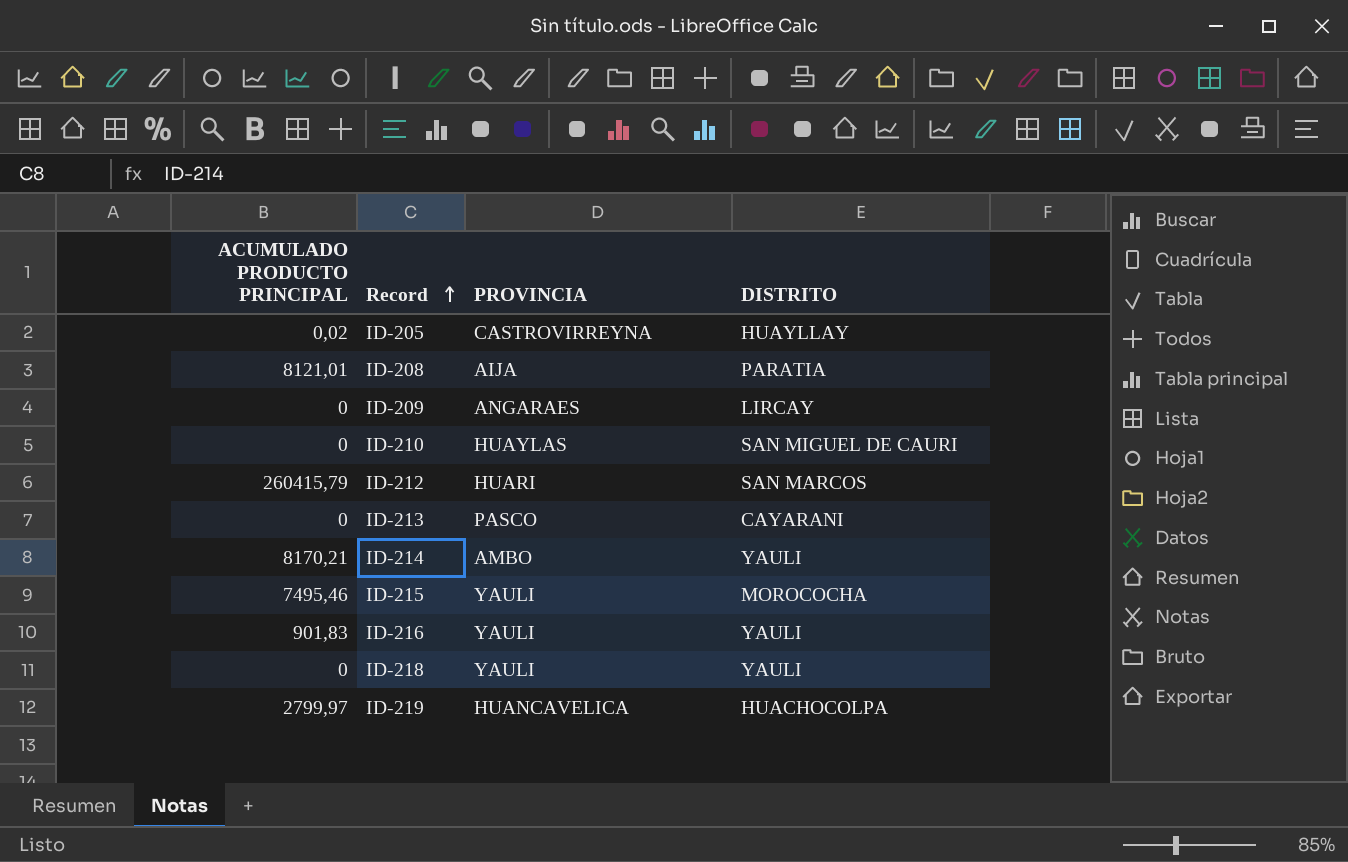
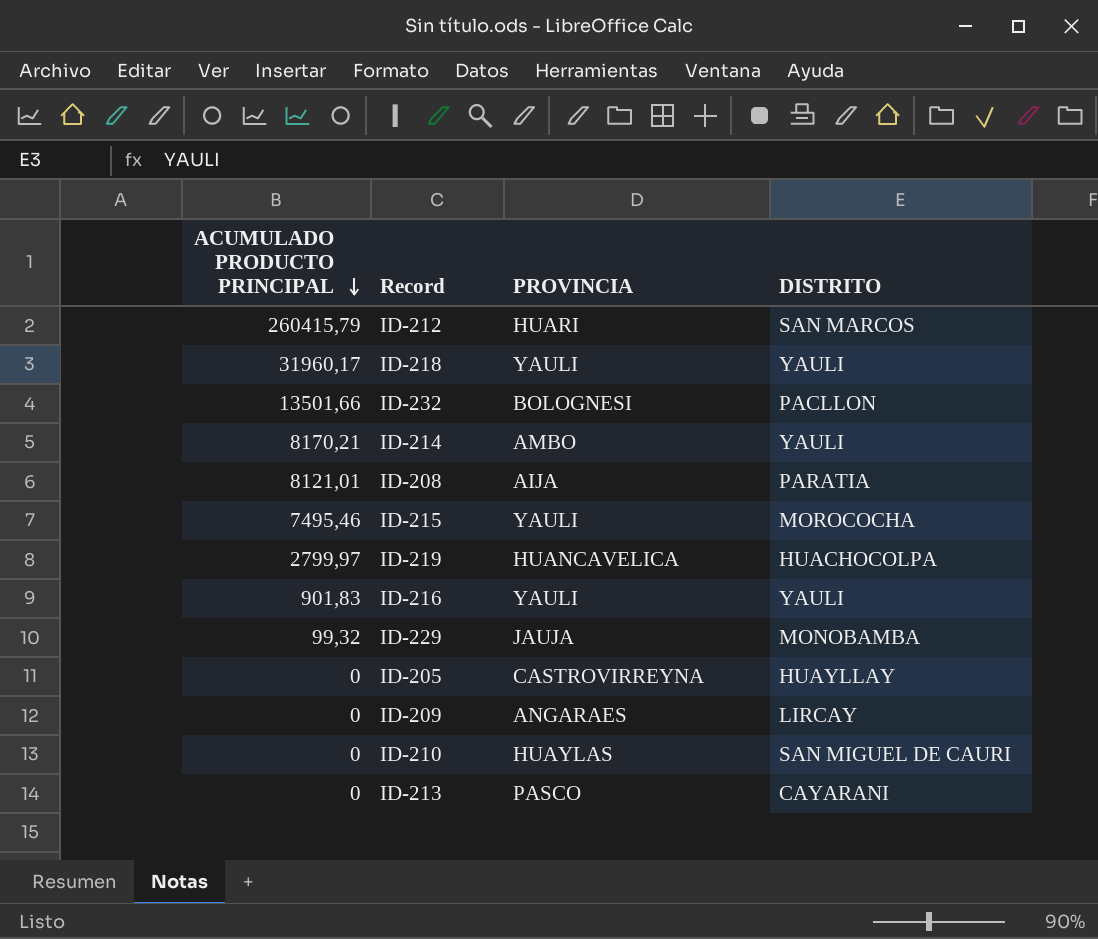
row order: Record ascending -> ACUMULADO PRODUCTO PRINCIPAL descending
ID-218 | ACUMULADO PRODUCTO PRINCIPAL: 0 -> 31960,17
row ID-232: none -> 13501,66 | BOLOGNESI | PACLLON
row ID-229: none -> 99,32 | JAUJA | MONOBAMBA
ID-205 | ACUMULADO PRODUCTO PRINCIPAL: 0,02 -> 0

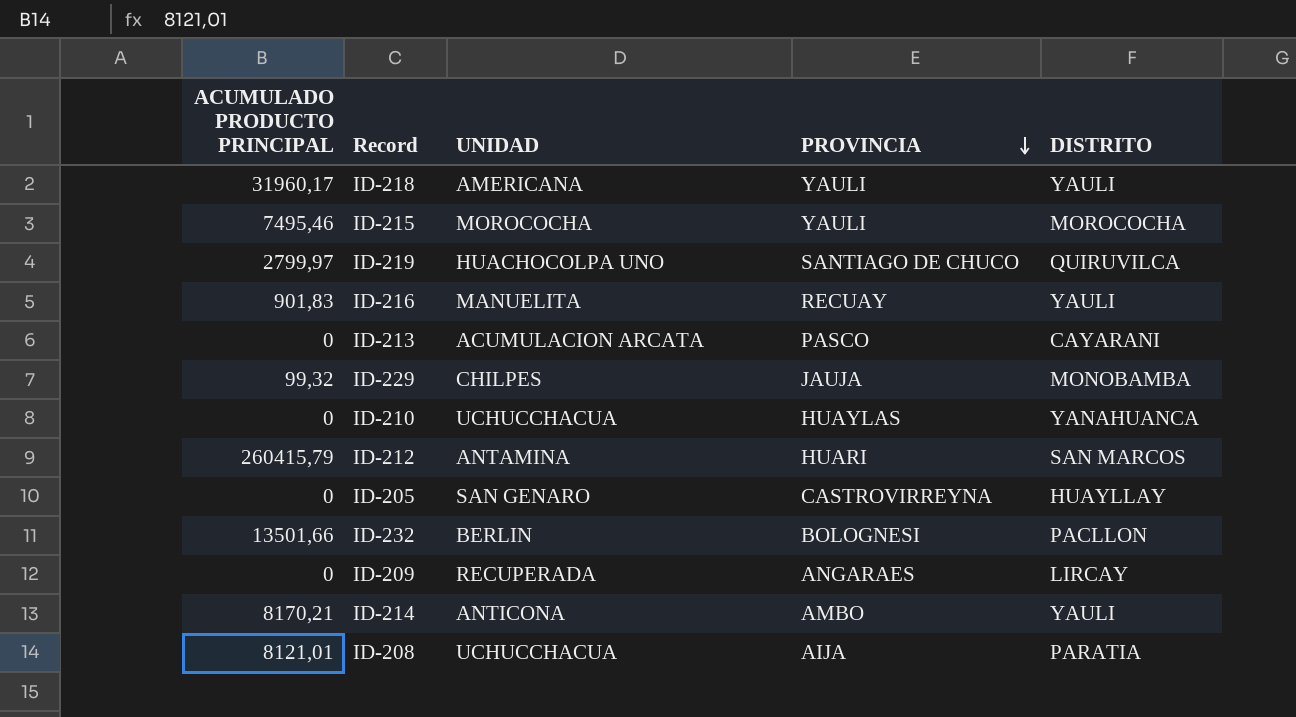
row order: ACUMULADO PRODUCTO PRINCIPAL descending -> PROVINCIA descending
column UNIDAD | position: none -> 3
ID-219 | PROVINCIA: HUANCAVELICA -> SANTIAGO DE CHUCO
ID-219 | DISTRITO: HUACHOCOLPA -> QUIRUVILCA
ID-216 | PROVINCIA: YAULI -> RECUAY
ID-210 | DISTRITO: SAN MIGUEL DE CAURI -> YANAHUANCA

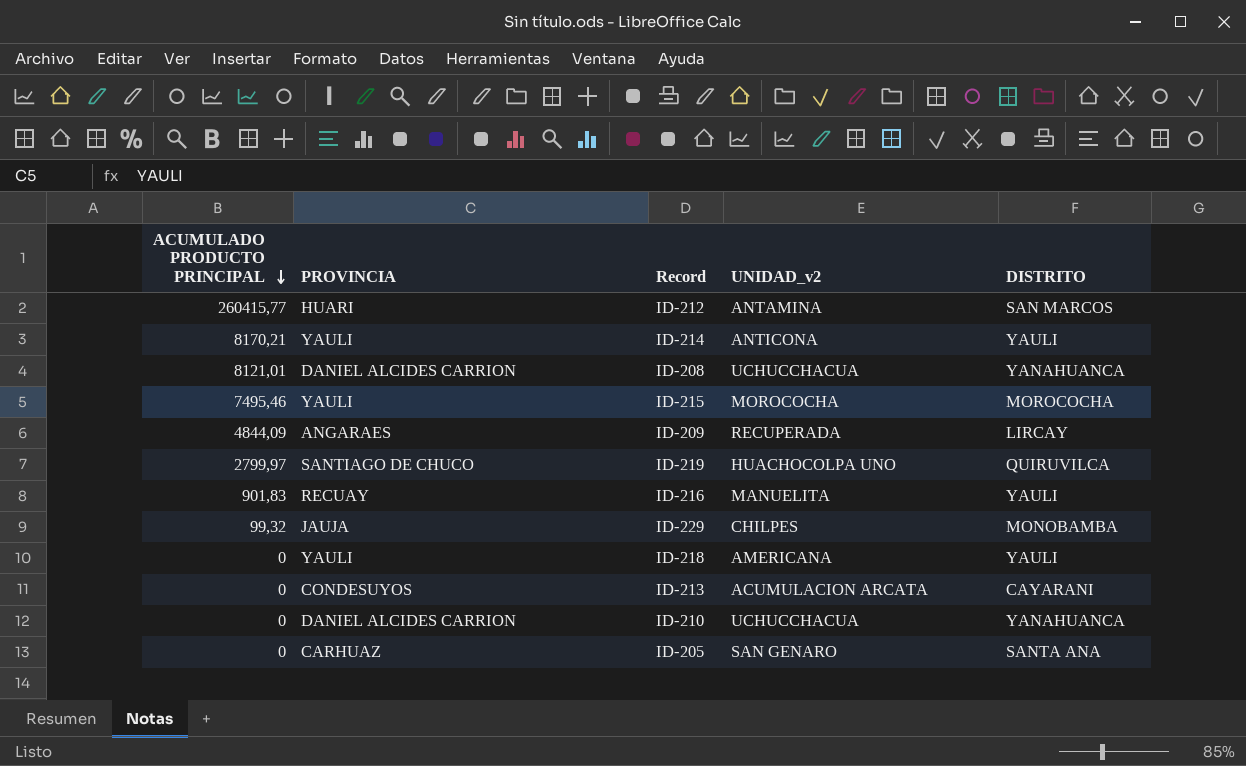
row order: PROVINCIA descending -> ACUMULADO PRODUCTO PRINCIPAL descending
column PROVINCIA | position: 4 -> 2
column name: UNIDAD -> UNIDAD_v2
row ID-232: 13501,66 | BERLIN | BOLOGNESI | PACLLON -> none
ID-212 | ACUMULADO PRODUCTO PRINCIPAL: 260415,79 -> 260415,77
ID-214 | PROVINCIA: AMBO -> YAULI
ID-208 | PROVINCIA: AIJA -> DANIEL ALCIDES CARRION
ID-208 | DISTRITO: PARATIA -> YANAHUANCA
ID-209 | ACUMULADO PRODUCTO PRINCIPAL: 0 -> 4844,09
ID-218 | ACUMULADO PRODUCTO PRINCIPAL: 31960,17 -> 0
ID-213 | PROVINCIA: PASCO -> CONDESUYOS
ID-210 | PROVINCIA: HUAYLAS -> DANIEL ALCIDES CARRION
ID-205 | PROVINCIA: CASTROVIRREYNA -> CARHUAZ
ID-205 | DISTRITO: HUAYLLAY -> SANTA ANA

